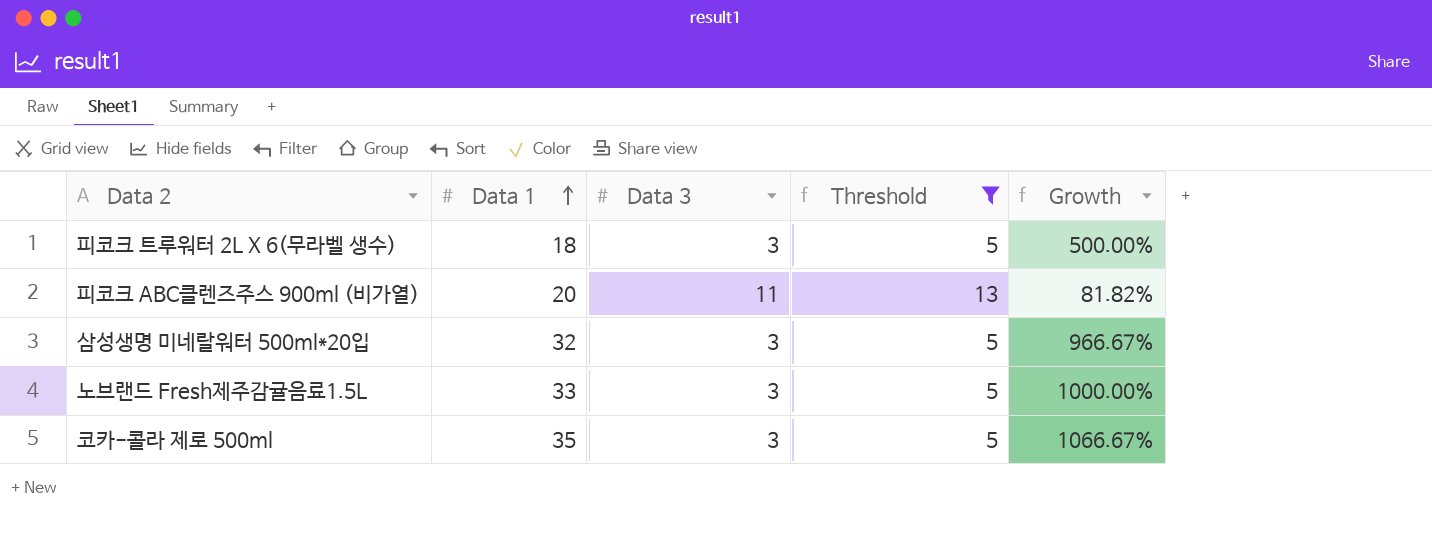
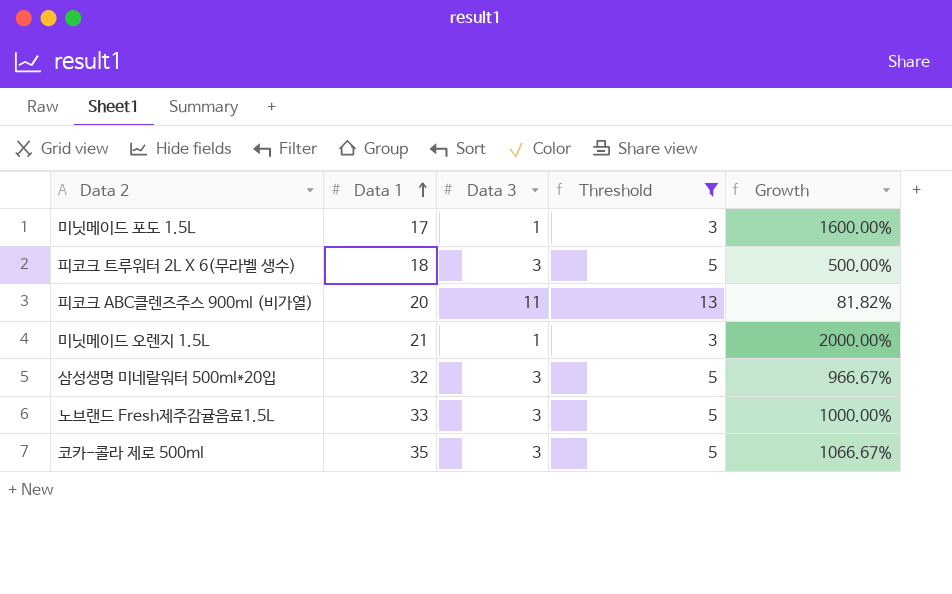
row 미닛메이드 포도 1.5L: none -> 17 | 1 | 3 | 1600.00%
row 미닛메이드 오렌지 1.5L: none -> 21 | 1 | 3 | 2000.00%

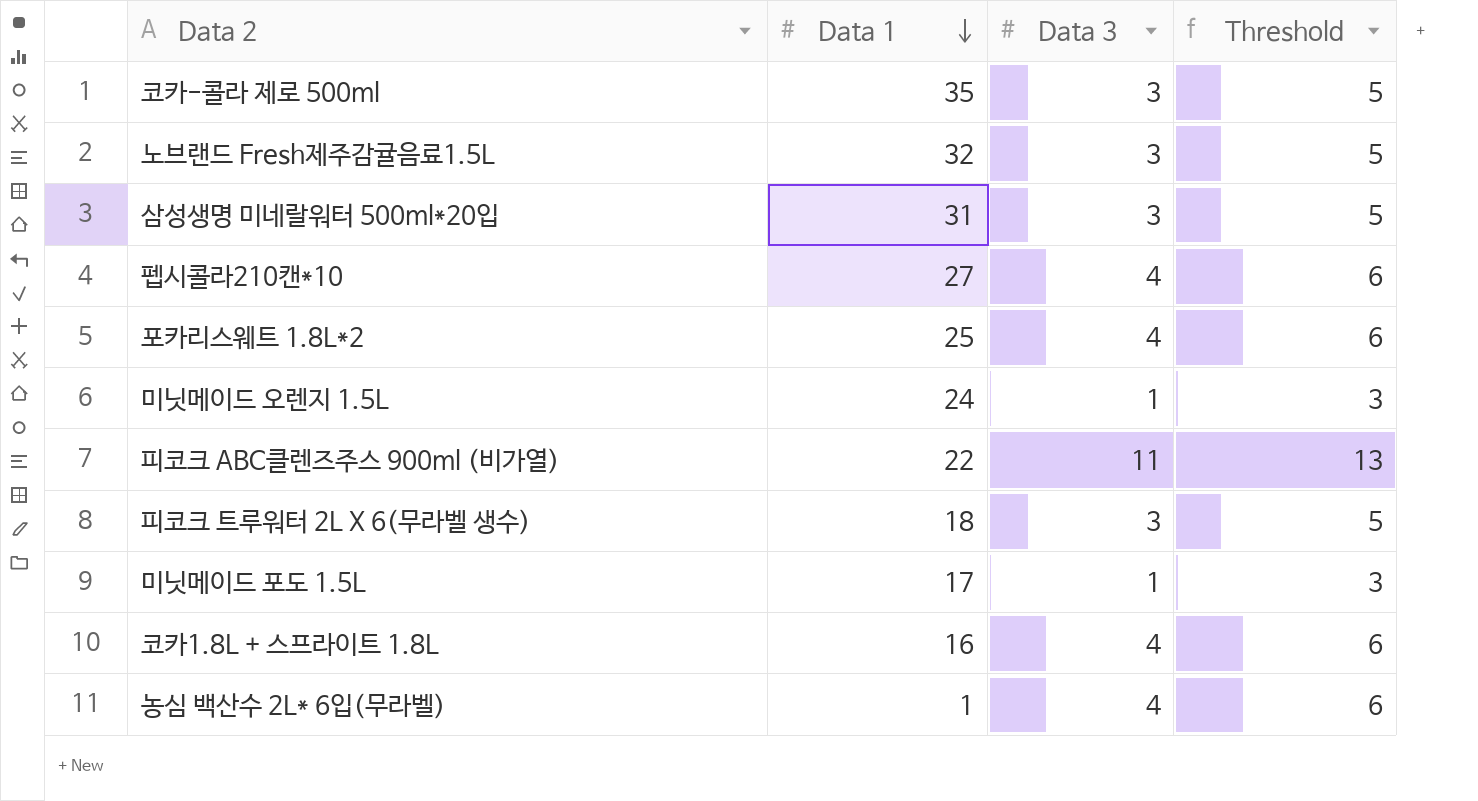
filter: Threshold != 6 -> none
row order: Data 1 ascending -> Data 1 descending
column Growth | formula: ([Data 1] - [Data 3]) / [Data 3] -> none
노브랜드 Fresh제주감귤음료1.5L | Data 1: 33 -> 32
삼성생명 미네랄워터 500ml*20입 | Data 1: 32 -> 31
미닛메이드 오렌지 1.5L | Data 1: 21 -> 24
피코크 ABC클렌즈주스 900ml (비가열) | Data 1: 20 -> 22

